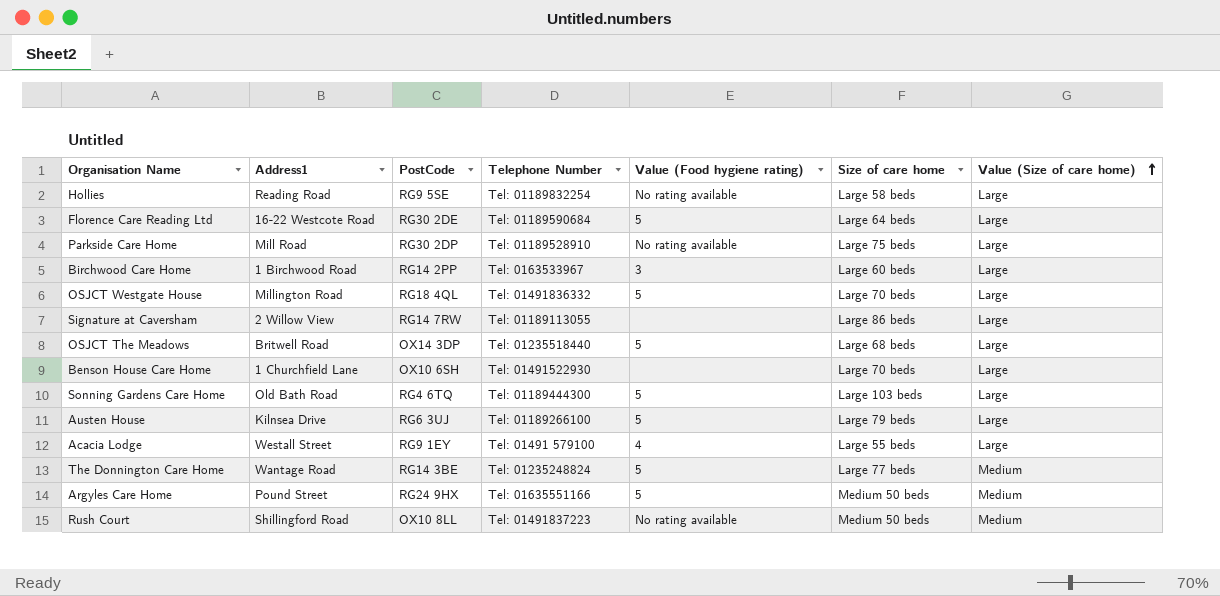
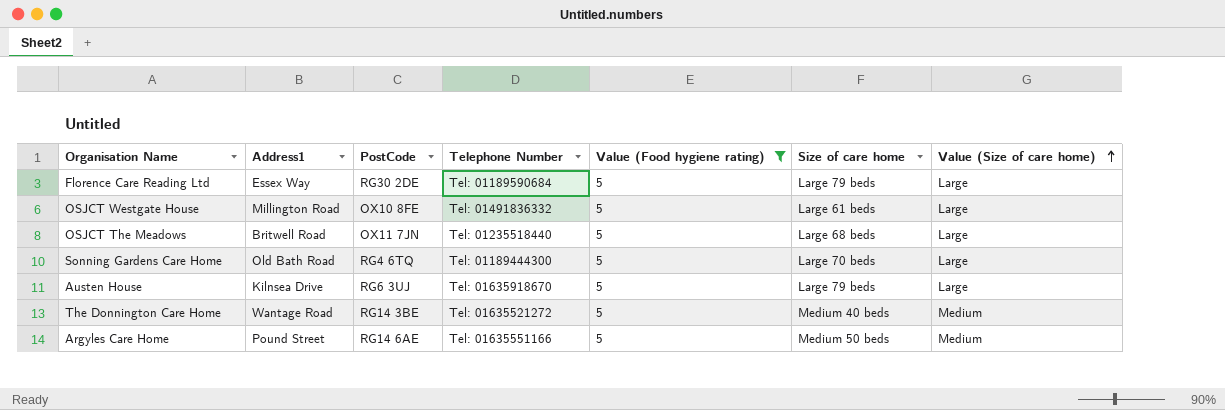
filter: none -> Value (Food hygiene rating) = 5
Florence Care Reading Ltd | Address1: 16-22 Westcote Road -> Essex Way
Florence Care Reading Ltd | Size of care home: Large 64 beds -> Large 79 beds
OSJCT Westgate House | PostCode: RG18 4QL -> OX10 8FE
OSJCT Westgate House | Size of care home: Large 70 beds -> Large 61 beds
OSJCT The Meadows | PostCode: OX14 3DP -> OX11 7JN
Sonning Gardens Care Home | Size of care home: Large 103 beds -> Large 70 beds
Austen House | Telephone Number: Tel: 01189266100 -> Tel: 01635918670
The Donnington Care Home | Telephone Number: Tel: 01235248824 -> Tel: 01635521272
The Donnington Care Home | Size of care home: Large 77 beds -> Medium 40 beds
Argyles Care Home | PostCode: RG24 9HX -> RG14 6AE

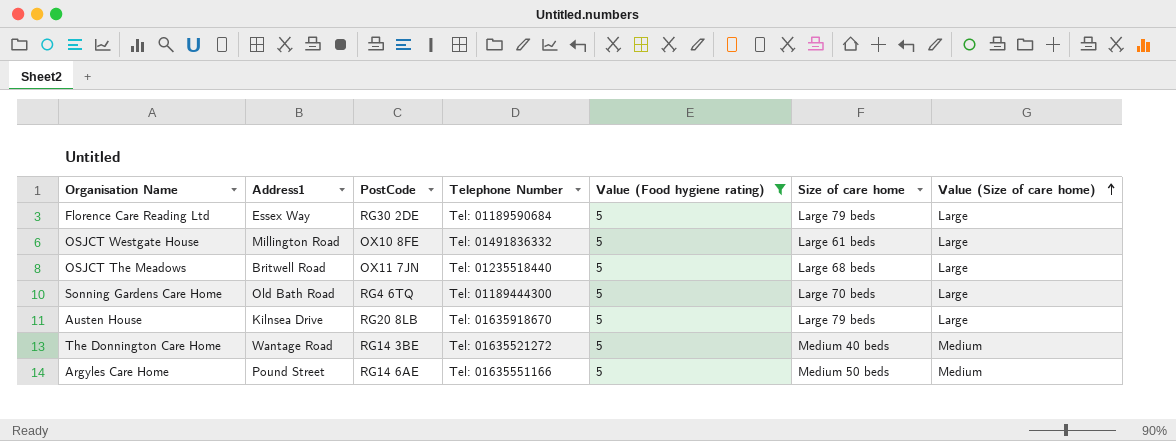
Austen House | PostCode: RG6 3UJ -> RG20 8LB

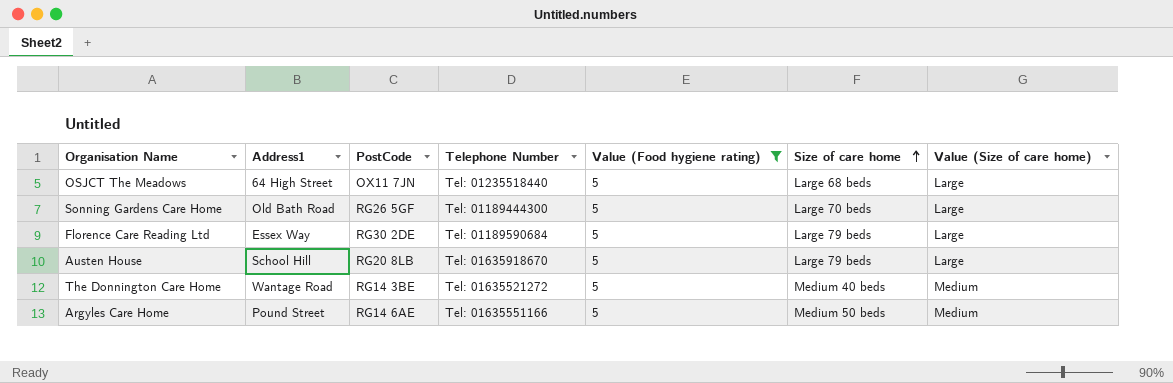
row order: Value (Size of care home) ascending -> Size of care home ascending
row OSJCT Westgate House: Millington Road | OX10 8FE | Tel: 01491836332 | 5 | Large 61 beds | Large -> none
OSJCT The Meadows | Address1: Britwell Road -> 64 High Street
Sonning Gardens Care Home | PostCode: RG4 6TQ -> RG26 5GF
Austen House | Address1: Kilnsea Drive -> School Hill

